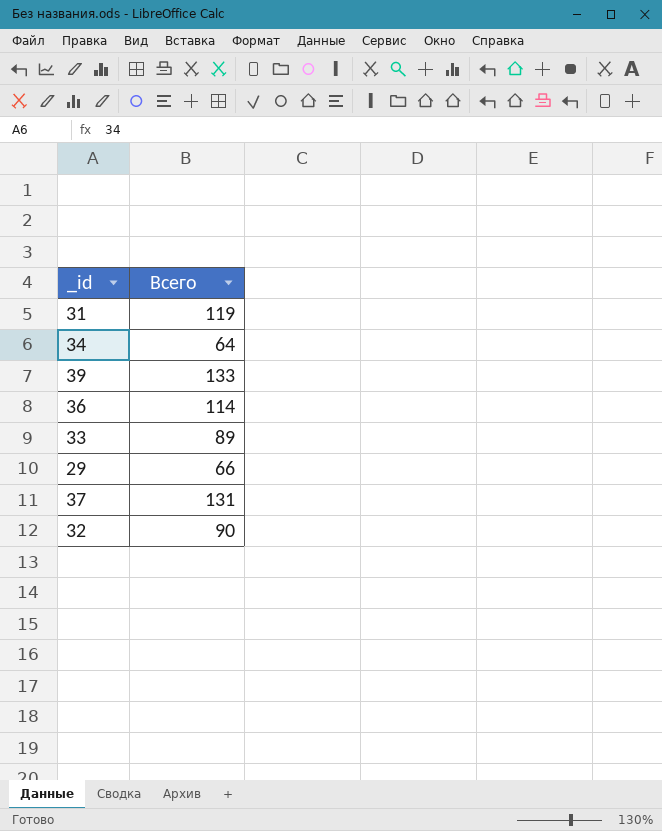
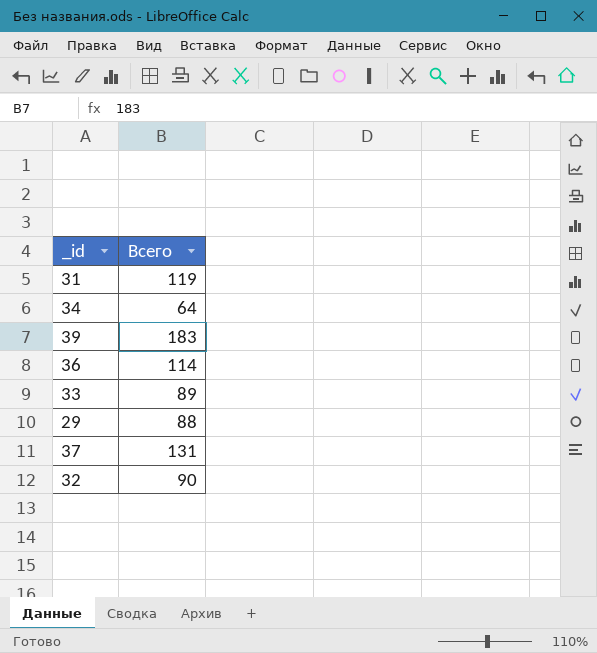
39 | Всего: 133 -> 183
29 | Всего: 66 -> 88

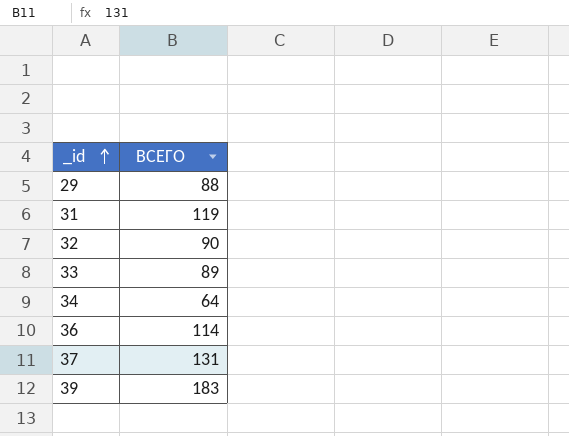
row order: none -> _id ascending
column name: Всего -> ВСЕГО

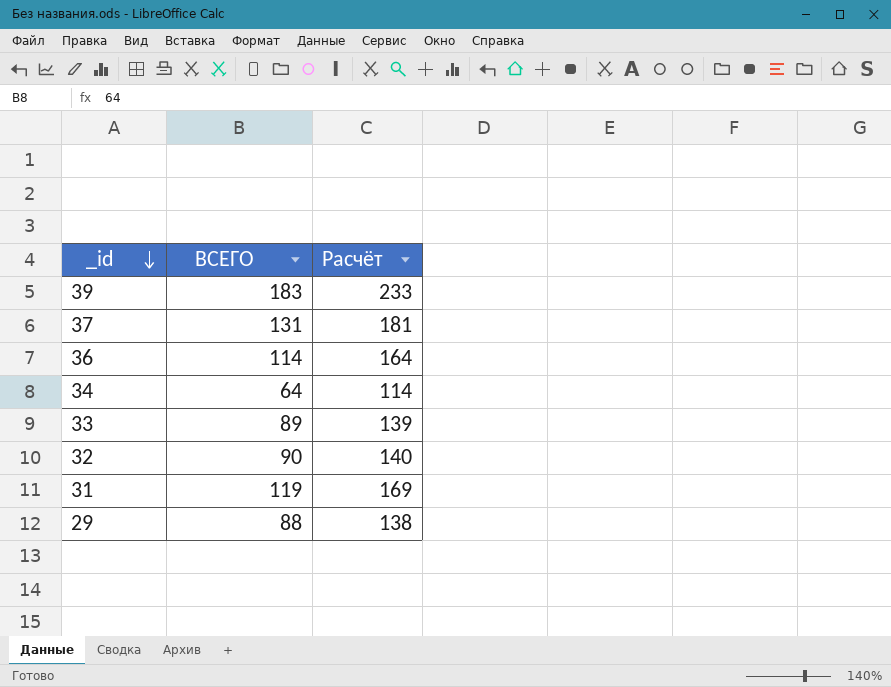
row order: _id ascending -> _id descending
column Расчёт | formula: none -> [ВСЕГО] + 50

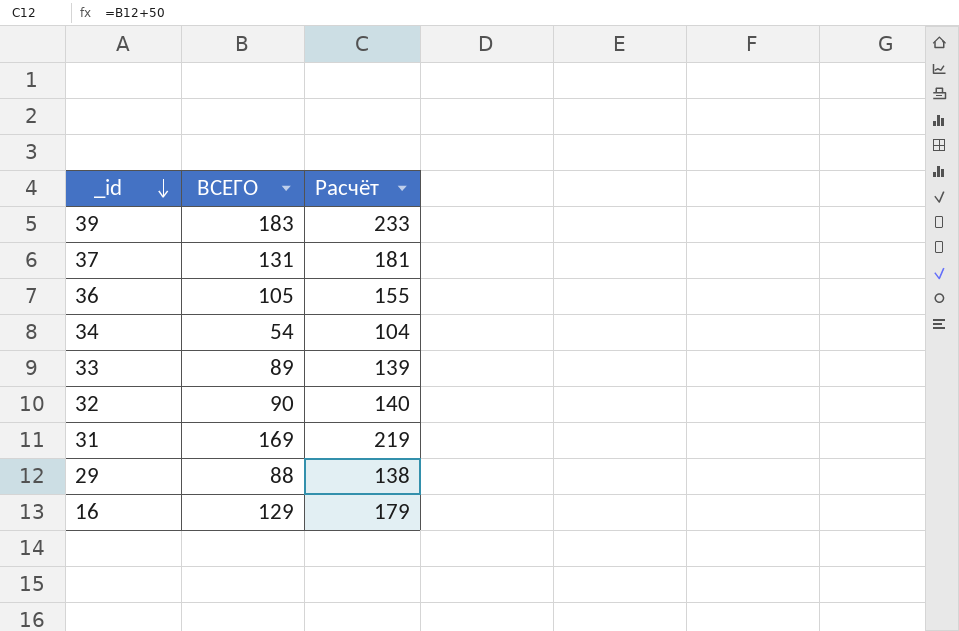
36 | ВСЕГО: 114 -> 105
36 | Расчёт: 164 -> 155
34 | ВСЕГО: 64 -> 54
34 | Расчёт: 114 -> 104
31 | ВСЕГО: 119 -> 169
31 | Расчёт: 169 -> 219
row 16: none -> 129 | 179

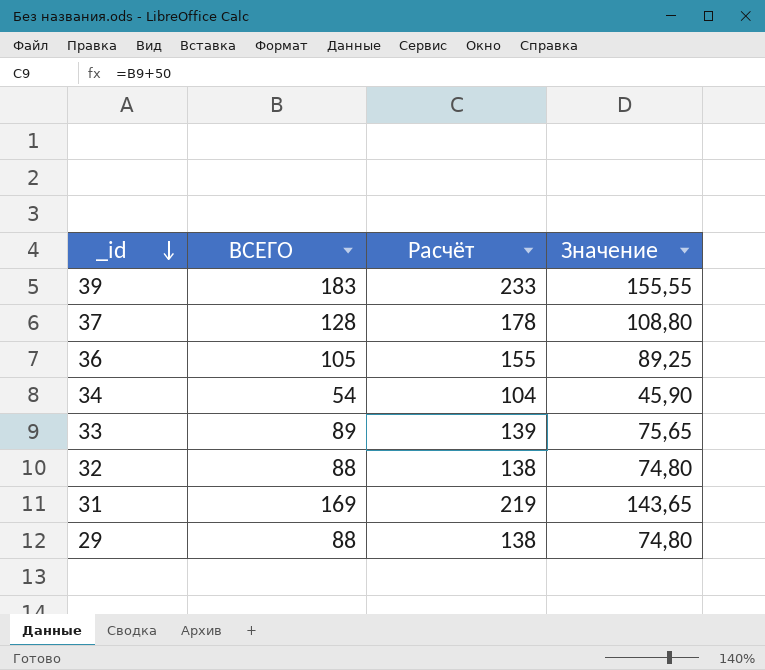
column Значение | formula: none -> [ВСЕГО] * 0,85
row 16: 129 | 179 -> none
37 | ВСЕГО: 131 -> 128
37 | Расчёт: 181 -> 178
32 | ВСЕГО: 90 -> 88
32 | Расчёт: 140 -> 138

